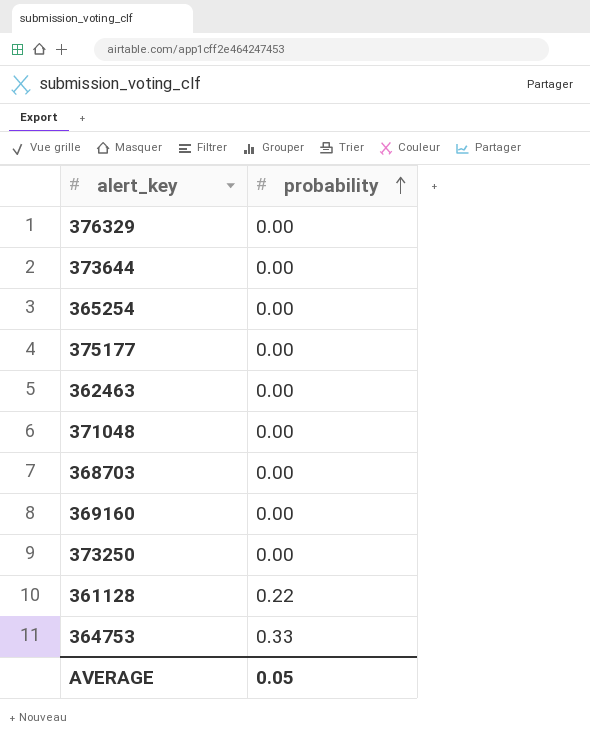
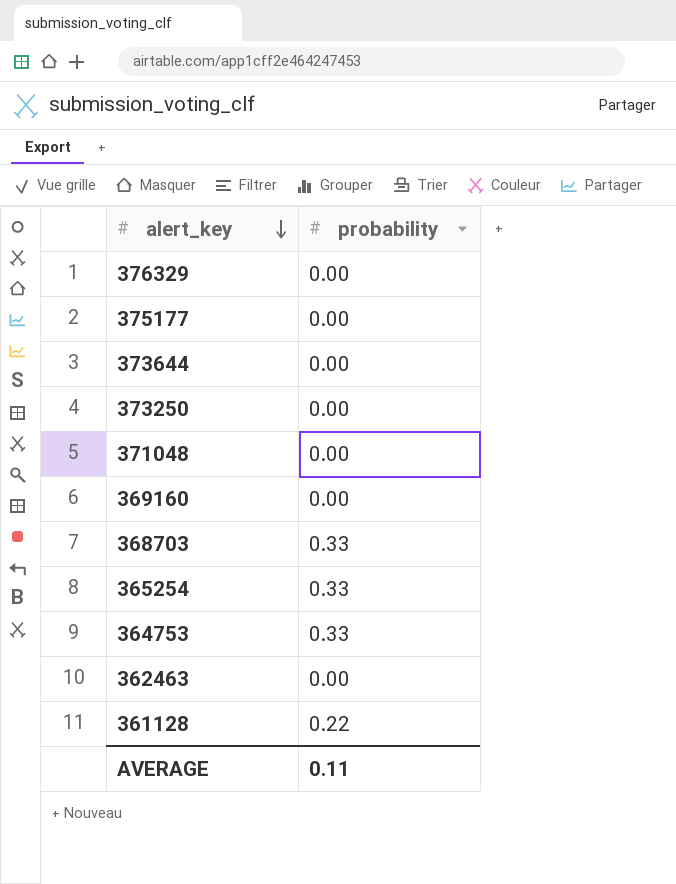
row order: probability ascending -> alert_key descending
368703 | probability: 0.00 -> 0.33
365254 | probability: 0.00 -> 0.33
AVERAGE | probability: 0.05 -> 0.11

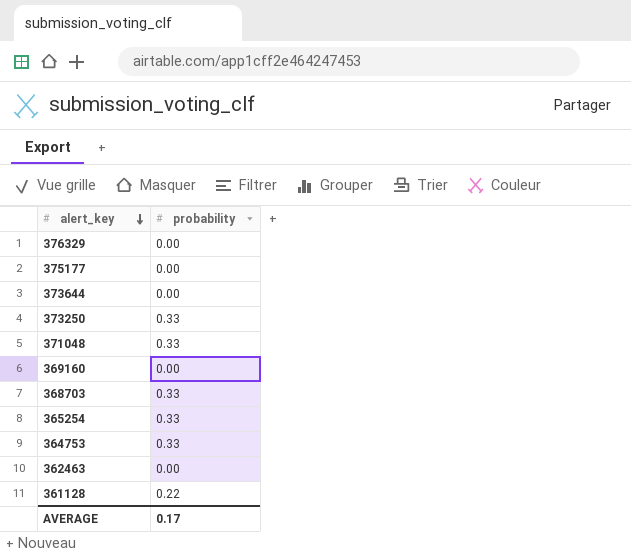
373250 | probability: 0.00 -> 0.33
371048 | probability: 0.00 -> 0.33
AVERAGE | probability: 0.11 -> 0.17

